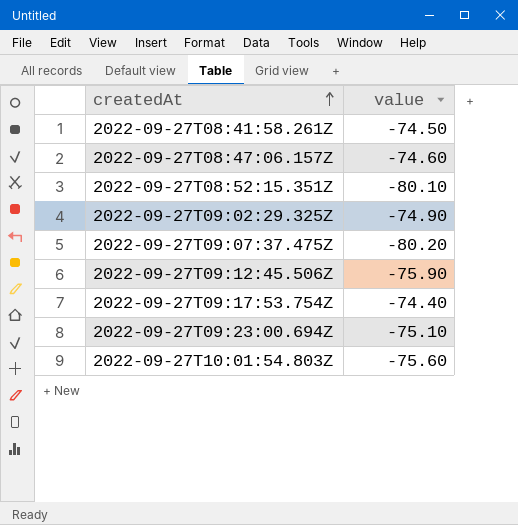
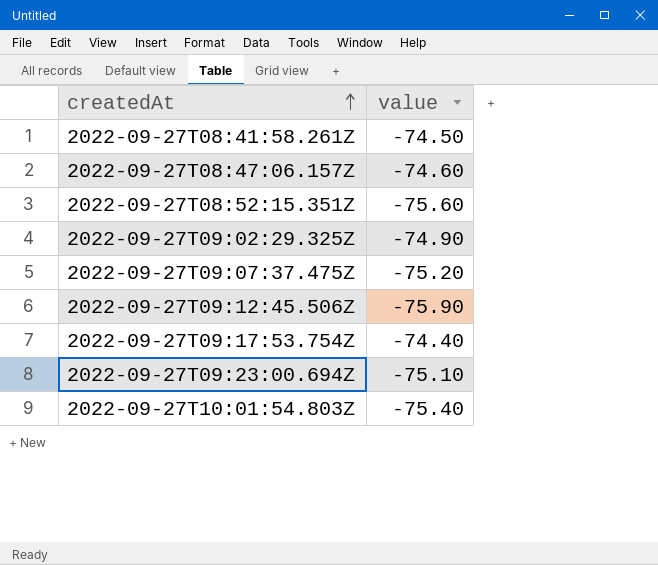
2022-09-27T08:52:15.351Z | value: -80.10 -> -75.60
2022-09-27T09:07:37.475Z | value: -80.20 -> -75.20
2022-09-27T10:01:54.803Z | value: -75.60 -> -75.40

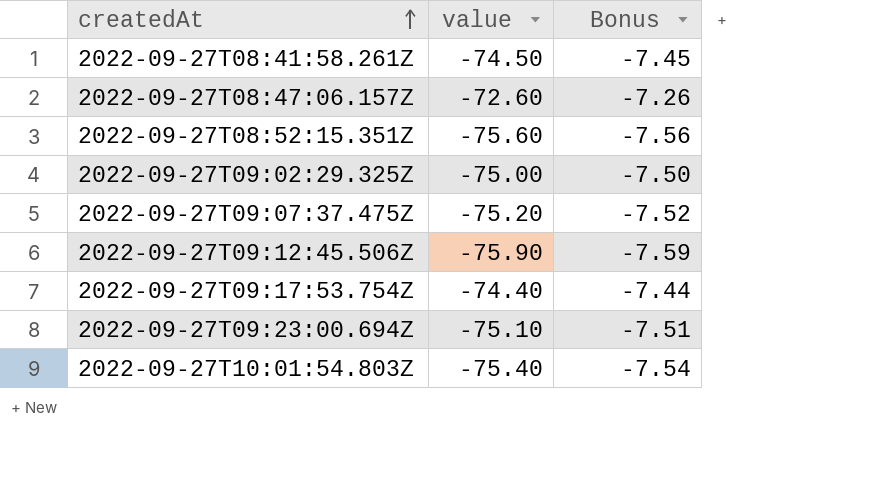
column Bonus | formula: none -> [value] * 0.1
2022-09-27T08:47:06.157Z | value: -74.60 -> -72.60
2022-09-27T09:02:29.325Z | value: -74.90 -> -75.00

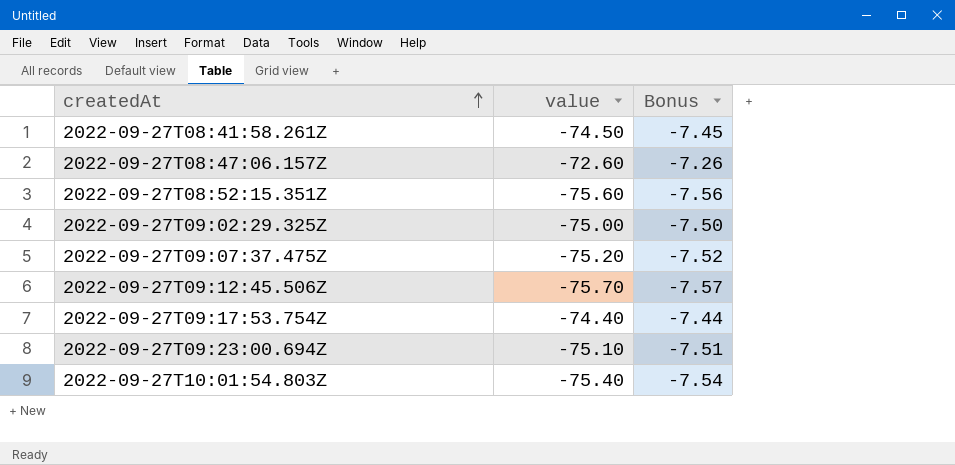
2022-09-27T09:12:45.506Z | value: -75.90 -> -75.70
2022-09-27T09:12:45.506Z | Bonus: -7.59 -> -7.57

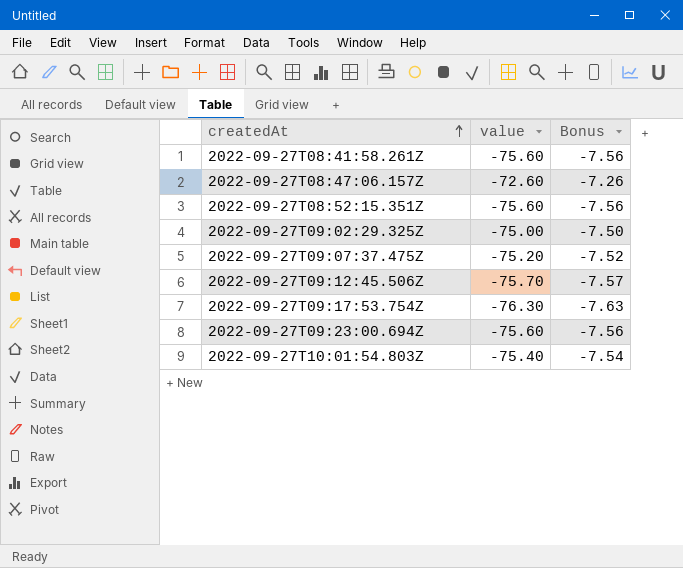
2022-09-27T08:41:58.261Z | value: -74.50 -> -75.60
2022-09-27T08:41:58.261Z | Bonus: -7.45 -> -7.56
2022-09-27T09:17:53.754Z | value: -74.40 -> -76.30
2022-09-27T09:17:53.754Z | Bonus: -7.44 -> -7.63
2022-09-27T09:23:00.694Z | value: -75.10 -> -75.60
2022-09-27T09:23:00.694Z | Bonus: -7.51 -> -7.56

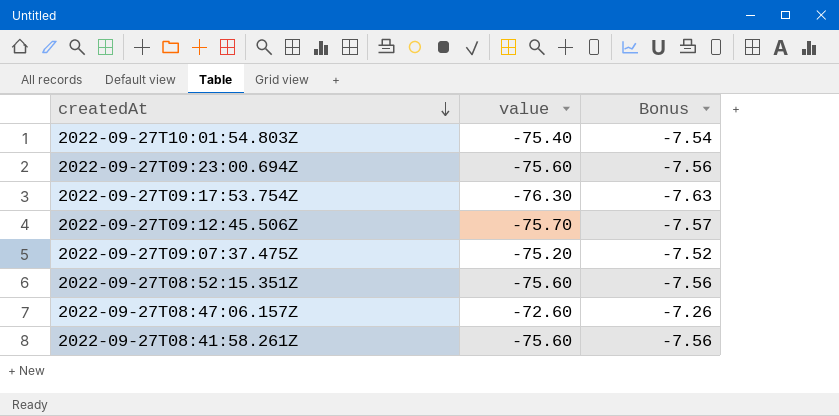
row order: createdAt ascending -> createdAt descending
row 2022-09-27T09:02:29.325Z: -75.00 | -7.50 -> none

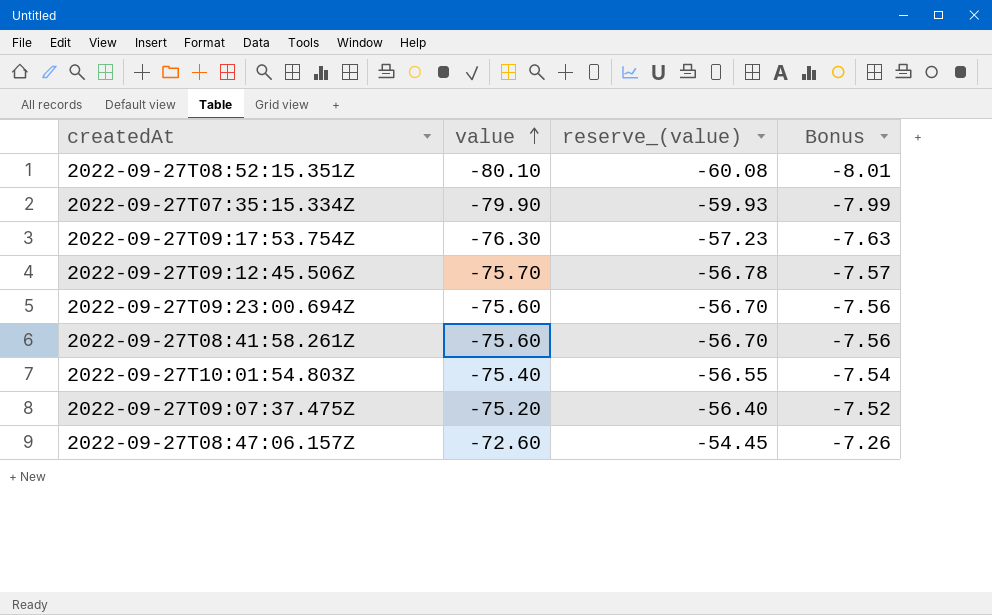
row order: createdAt descending -> value ascending
column reserve_(value) | formula: none -> [value] * 0.75
2022-09-27T08:52:15.351Z | value: -75.60 -> -80.10
2022-09-27T08:52:15.351Z | Bonus: -7.56 -> -8.01
row 2022-09-27T07:35:15.334Z: none -> -79.90 | -59.93 | -7.99

